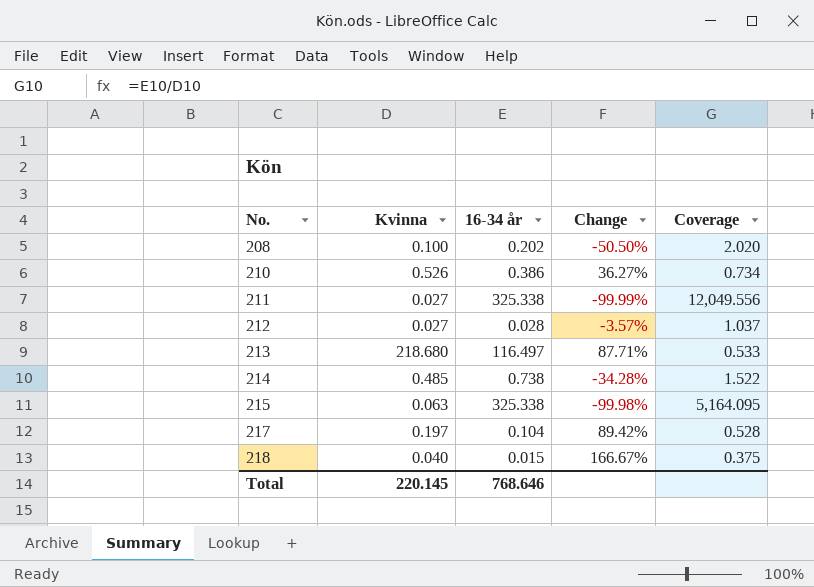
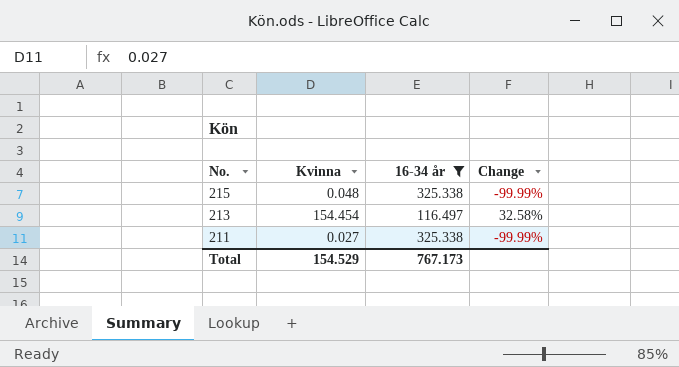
filter: none -> 16-34 år >= 116.497
row order: No. ascending -> No. descending
column Coverage | formula: [16-34 år] / [Kvinna] -> none
215 | Kvinna: 0.063 -> 0.048
215 | Change: -99.98% -> -99.99%
213 | Kvinna: 218.680 -> 154.454
213 | Change: 87.71% -> 32.58%
Total | Kvinna: 220.145 -> 154.529
Total | 16-34 år: 768.646 -> 767.173

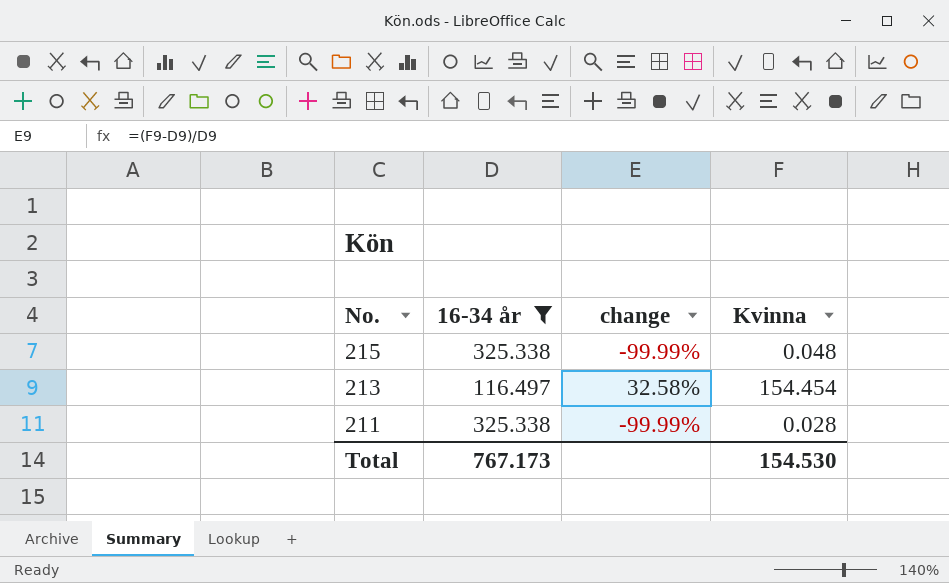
column name: Change -> change
column Kvinna | position: 2 -> 4
211 | Kvinna: 0.027 -> 0.028
Total | Kvinna: 154.529 -> 154.530

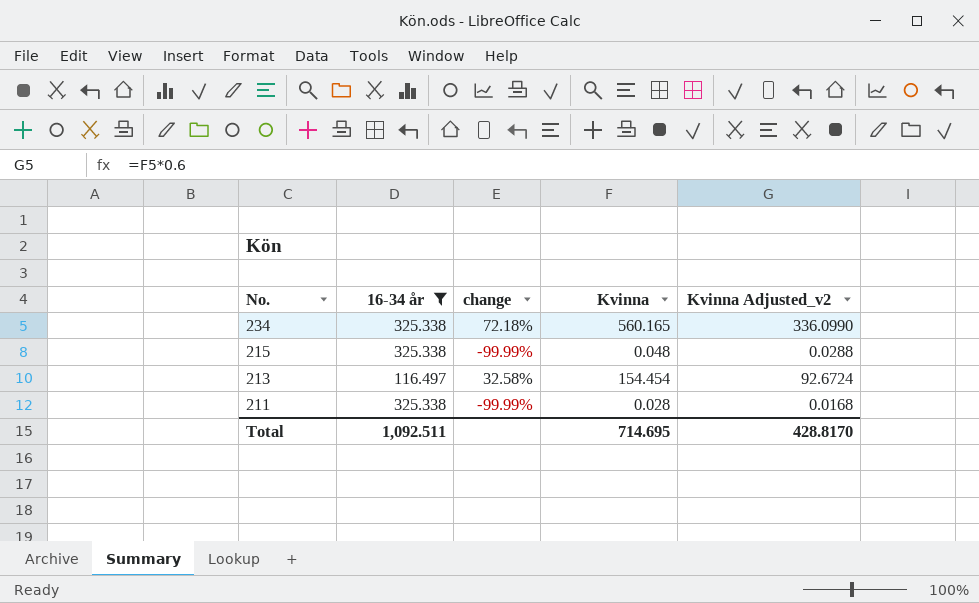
column Kvinna Adjusted_v2 | formula: none -> [Kvinna] * 0.6
row 234: none -> 325.338 | 72.18% | 560.165 | 336.0990
Total | 16-34 år: 767.173 -> 1,092.511
Total | Kvinna: 154.530 -> 714.695

